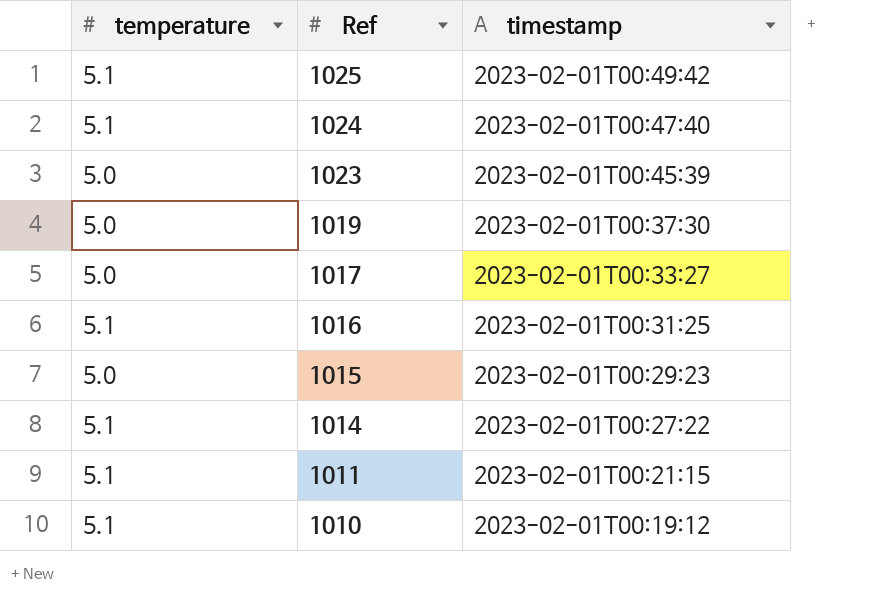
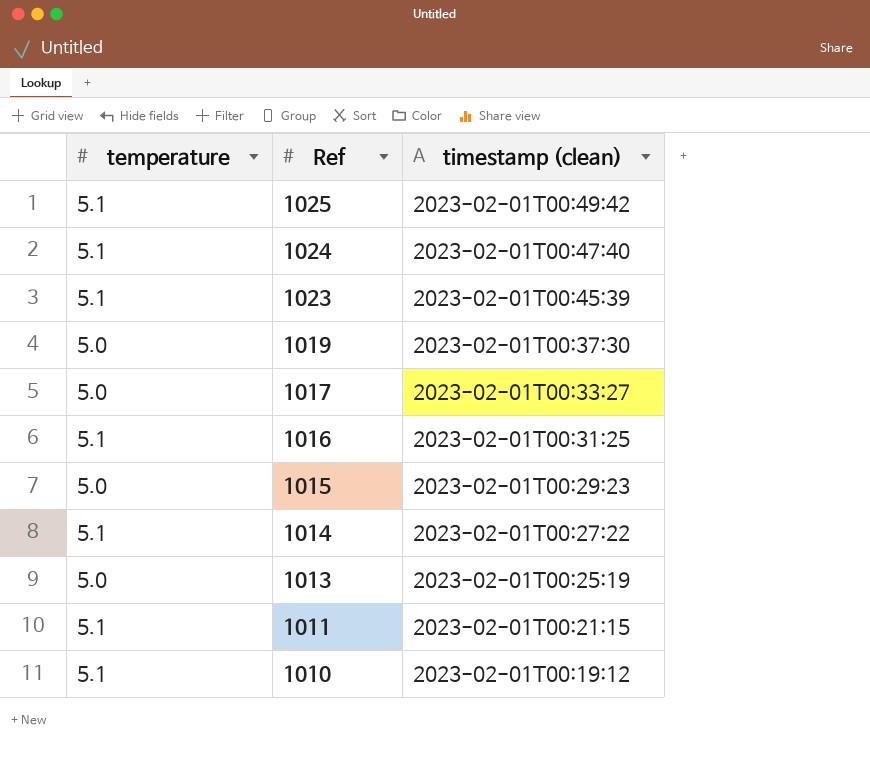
column name: timestamp -> timestamp (clean)
1023 | temperature: 5.0 -> 5.1
row 1013: none -> 5.0 | 2023-02-01T00:25:19

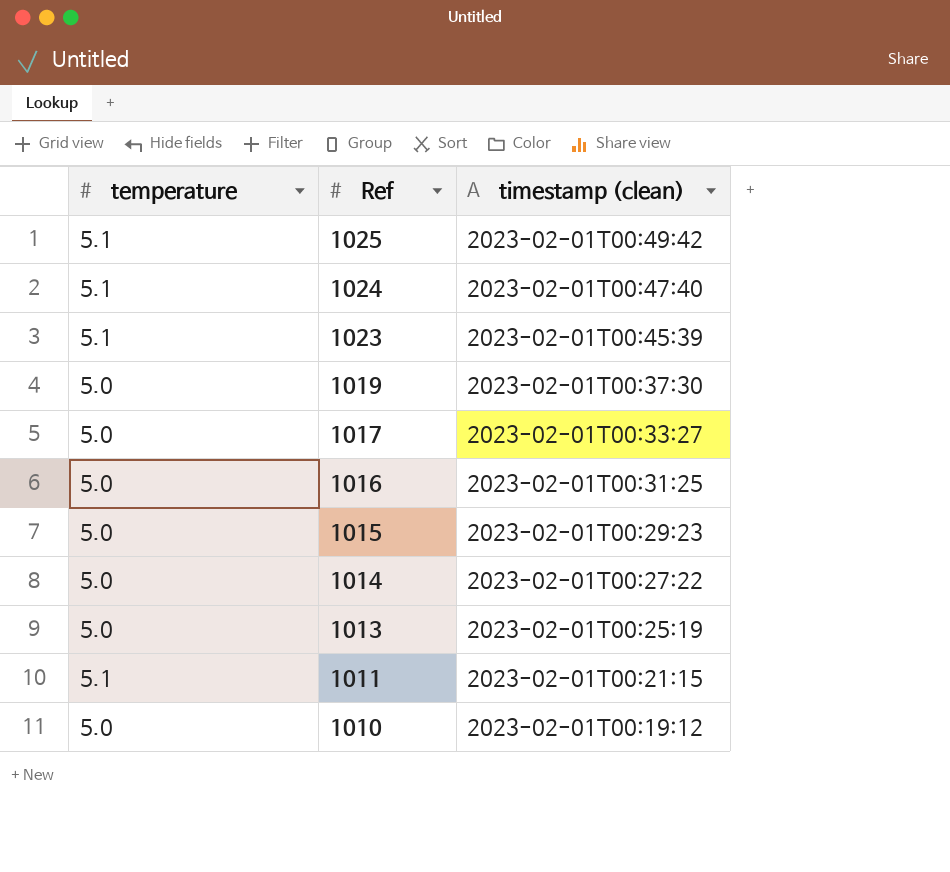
1016 | temperature: 5.1 -> 5.0
1014 | temperature: 5.1 -> 5.0
1010 | temperature: 5.1 -> 5.0

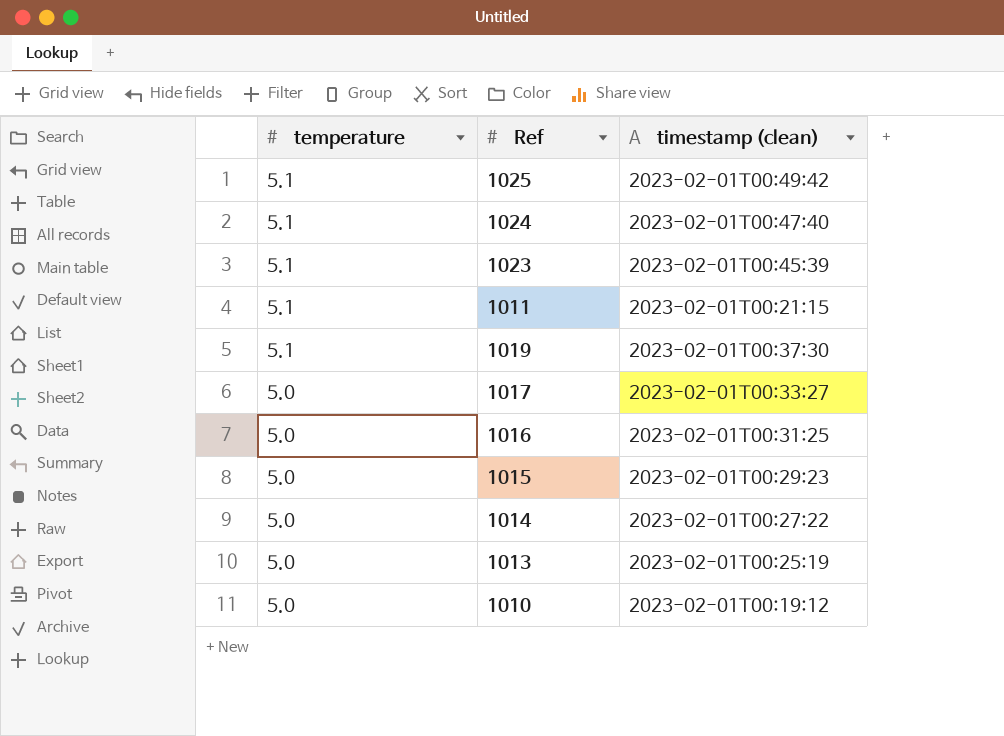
row order: Ref descending -> temperature descending
1019 | temperature: 5.0 -> 5.1

